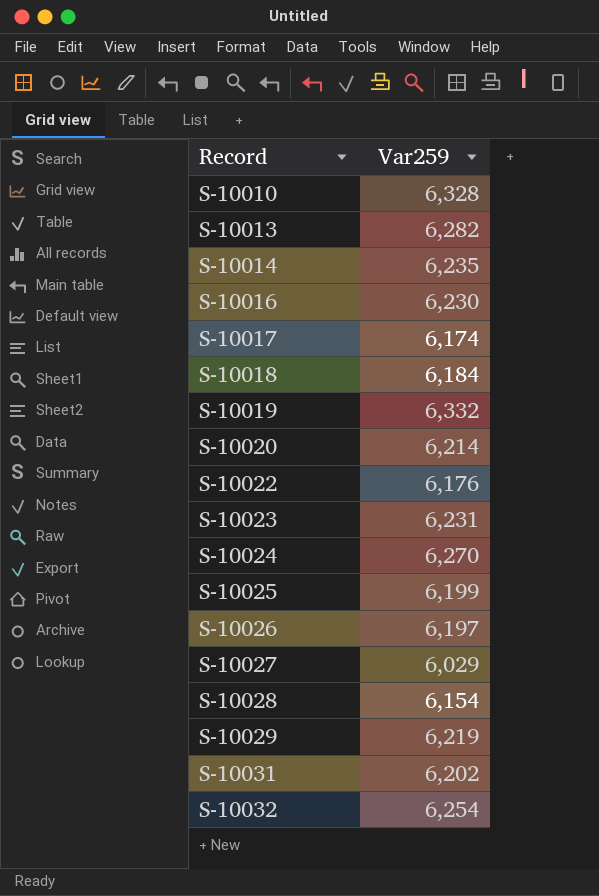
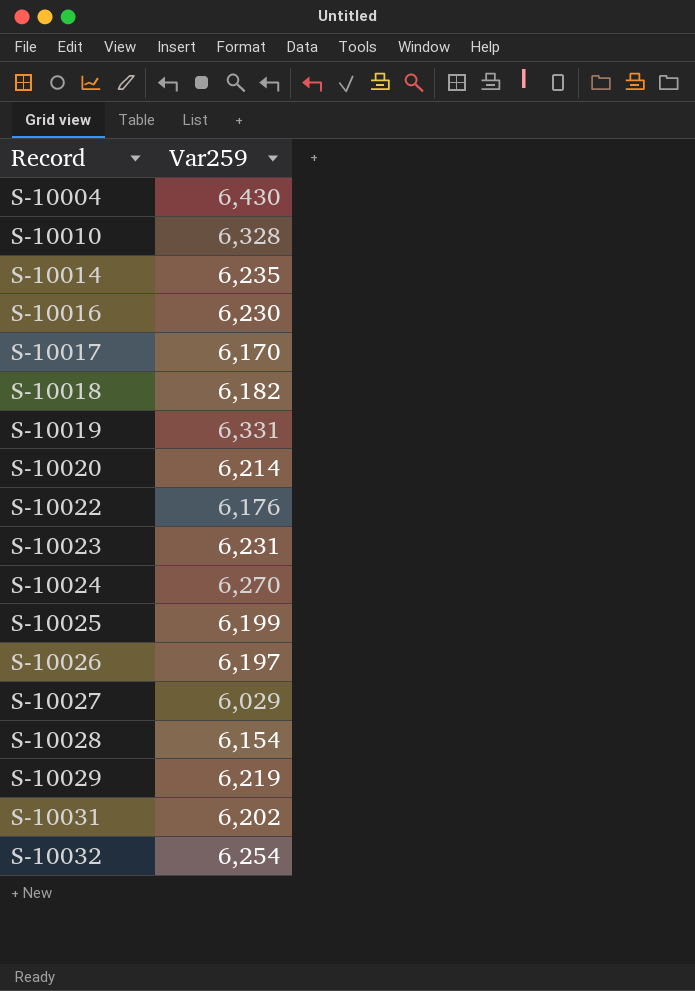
row S-10013: 6,282 -> none
row S-10004: none -> 6,430
S-10017 | Var259: 6,174 -> 6,170
S-10018 | Var259: 6,184 -> 6,182
S-10019 | Var259: 6,332 -> 6,331

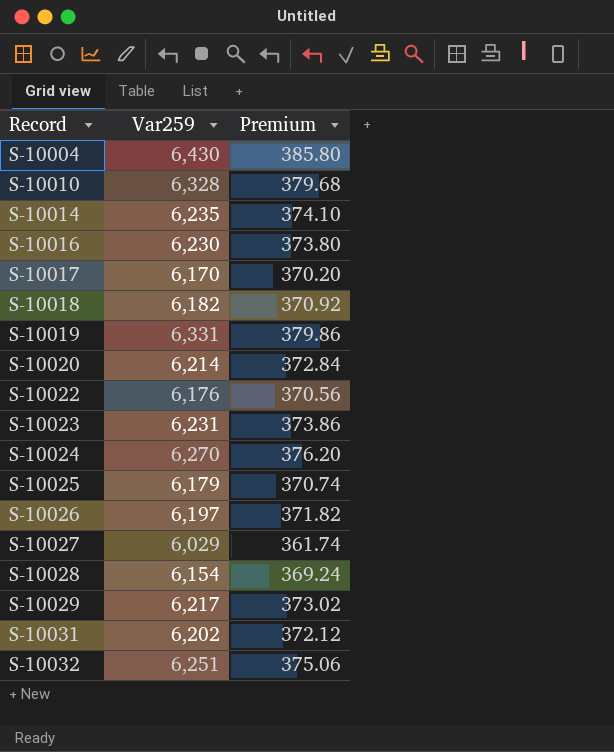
column Premium | formula: none -> [Var259] * 0.06
S-10025 | Var259: 6,199 -> 6,179
S-10029 | Var259: 6,219 -> 6,217
S-10032 | Var259: 6,254 -> 6,251

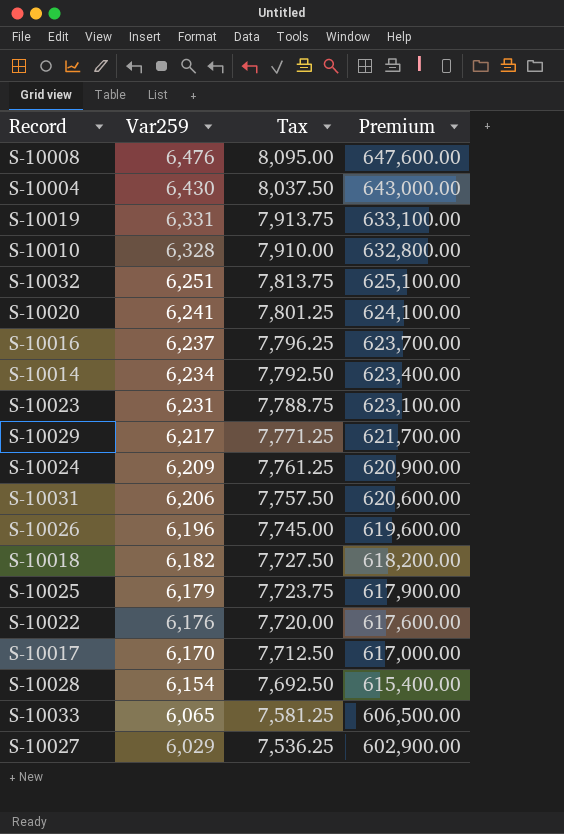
row order: Record ascending -> Var259 descending
column Tax | formula: none -> [Var259] * 1.25
column Premium | formula: [Var259] * 0.06 -> [Var259] * 100
row S-10008: none -> 6,476 | 8,095.00 | 647,600.00
S-10020 | Var259: 6,214 -> 6,241
S-10016 | Var259: 6,230 -> 6,237
S-10014 | Var259: 6,235 -> 6,234
S-10024 | Var259: 6,270 -> 6,209
S-10031 | Var259: 6,202 -> 6,206
S-10026 | Var259: 6,197 -> 6,196
row S-10033: none -> 6,065 | 7,581.25 | 606,500.00

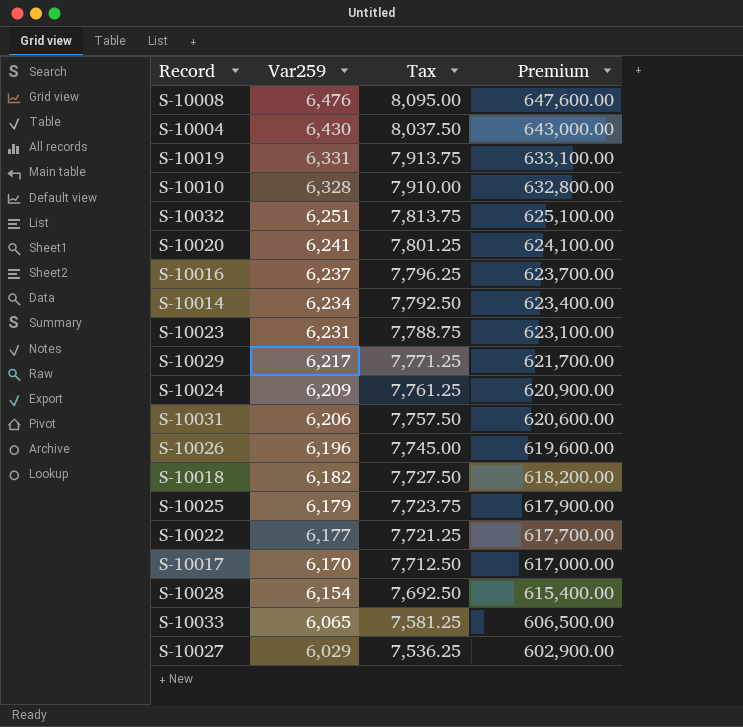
S-10022 | Var259: 6,176 -> 6,177
S-10022 | Tax: 7,720.00 -> 7,721.25
S-10022 | Premium: 617,600.00 -> 617,700.00

